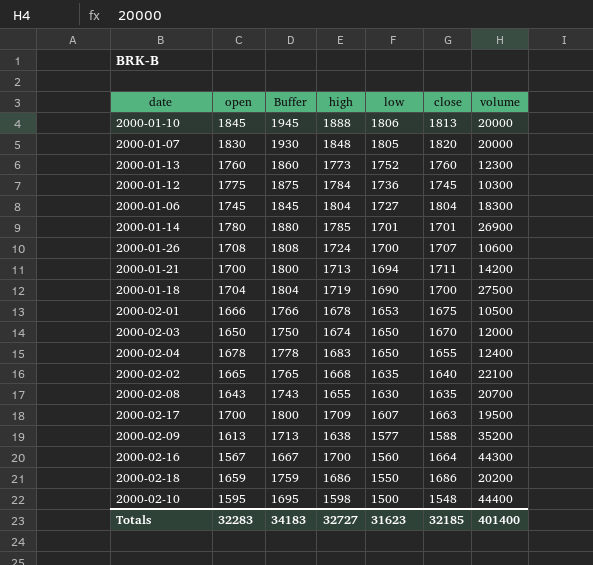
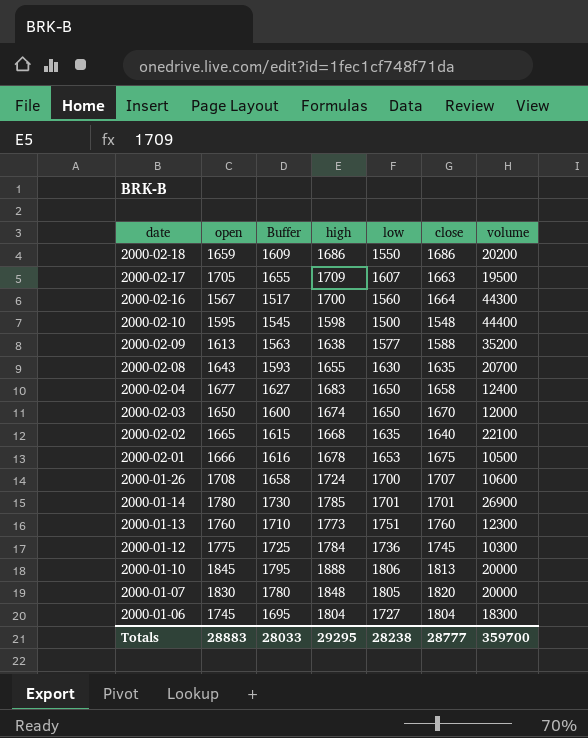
row order: low descending -> date descending
column Buffer | formula: [open] + 100 -> [open] - 50
row 2000-01-21: 1700 | 1800 | 1713 | 1694 | 1711 | 14200 -> none
row 2000-01-18: 1704 | 1804 | 1719 | 1690 | 1700 | 27500 -> none
2000-02-17 | open: 1700 -> 1705
2000-02-04 | open: 1678 -> 1677
2000-02-04 | close: 1655 -> 1658
2000-01-13 | low: 1752 -> 1751
Totals | open: 32283 -> 28883
Totals | Buffer: 34183 -> 28033
Totals | high: 32727 -> 29295
Totals | low: 31623 -> 28238
Totals | close: 32185 -> 28777
Totals | volume: 401400 -> 359700

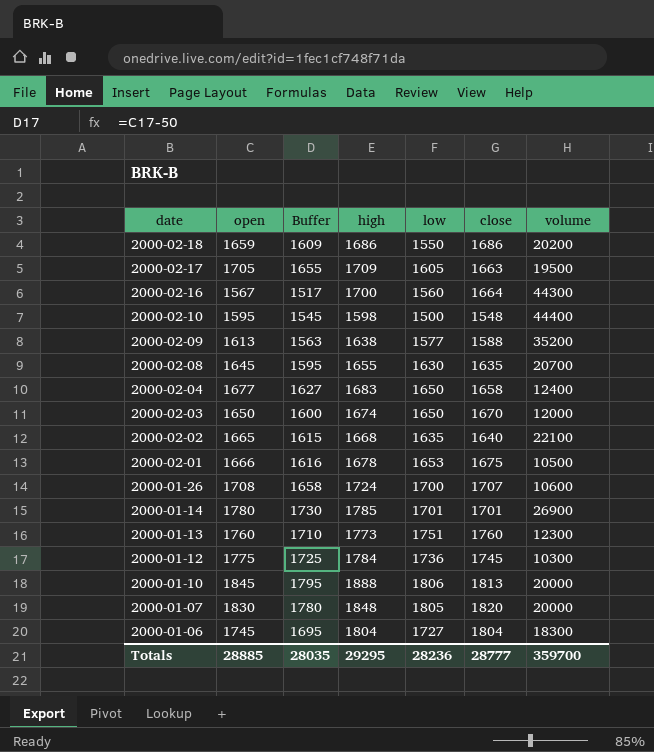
2000-02-17 | low: 1607 -> 1605
2000-02-08 | open: 1643 -> 1645
2000-02-08 | Buffer: 1593 -> 1595
Totals | open: 28883 -> 28885
Totals | Buffer: 28033 -> 28035
Totals | low: 28238 -> 28236

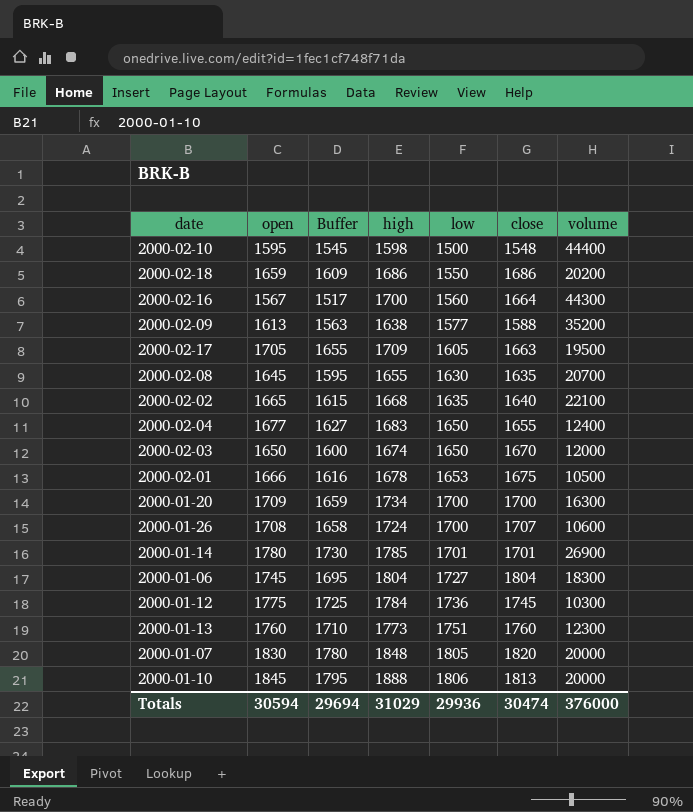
row order: date descending -> low ascending
2000-02-04 | close: 1658 -> 1655
row 2000-01-20: none -> 1709 | 1659 | 1734 | 1700 | 1700 | 16300
Totals | open: 28885 -> 30594
Totals | Buffer: 28035 -> 29694
Totals | high: 29295 -> 31029
Totals | low: 28236 -> 29936
Totals | close: 28777 -> 30474
Totals | volume: 359700 -> 376000

